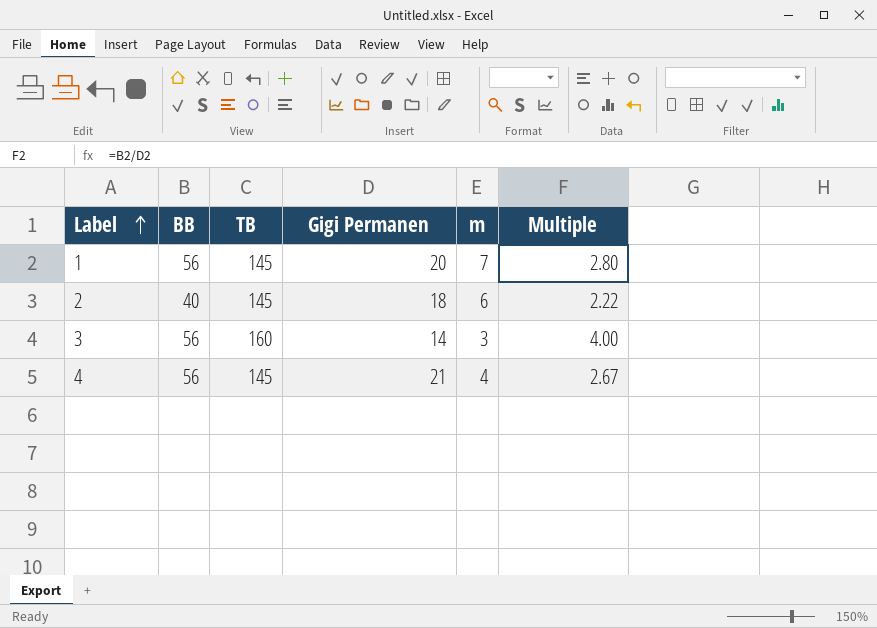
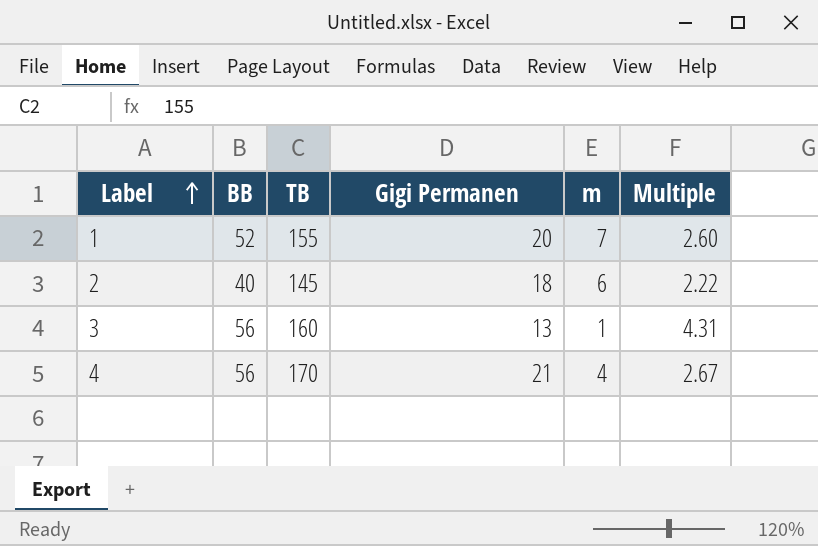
1 | BB: 56 -> 52
1 | TB: 145 -> 155
1 | Multiple: 2.80 -> 2.60
3 | Gigi Permanen: 14 -> 13
3 | m: 3 -> 1
3 | Multiple: 4.00 -> 4.31
4 | TB: 145 -> 170

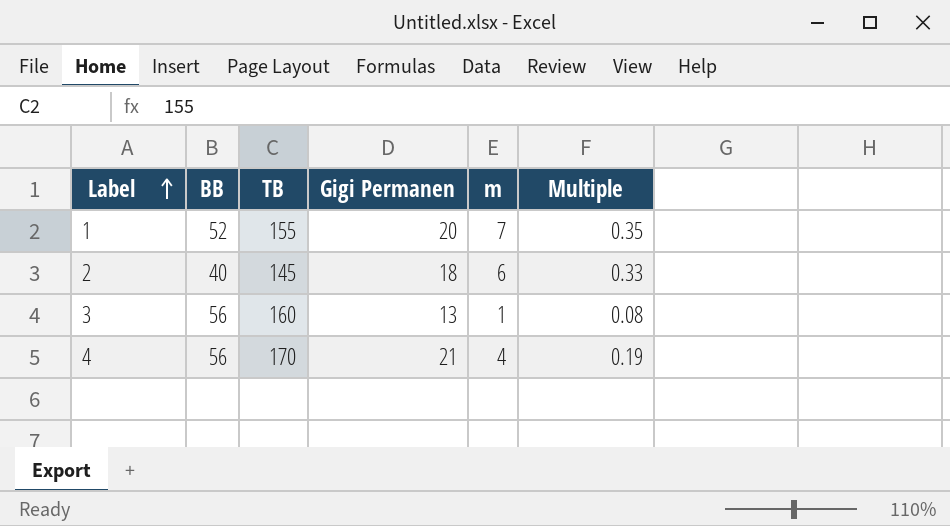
column Multiple | formula: [BB] / [Gigi Permanen] -> [m] / [Gigi Permanen]

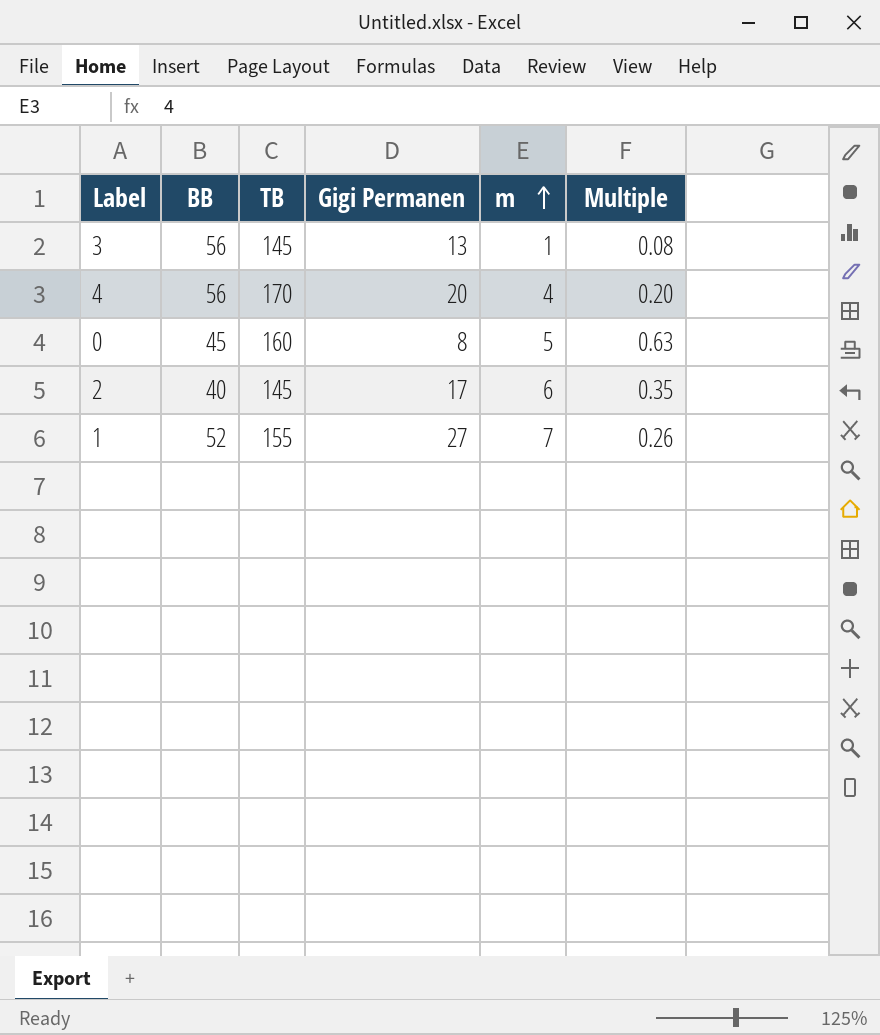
row order: Label ascending -> m ascending
3 | TB: 160 -> 145
4 | Gigi Permanen: 21 -> 20
4 | Multiple: 0.19 -> 0.20
row 0: none -> 45 | 160 | 8 | 5 | 0.63
2 | Gigi Permanen: 18 -> 17
2 | Multiple: 0.33 -> 0.35
1 | Gigi Permanen: 20 -> 27
1 | Multiple: 0.35 -> 0.26

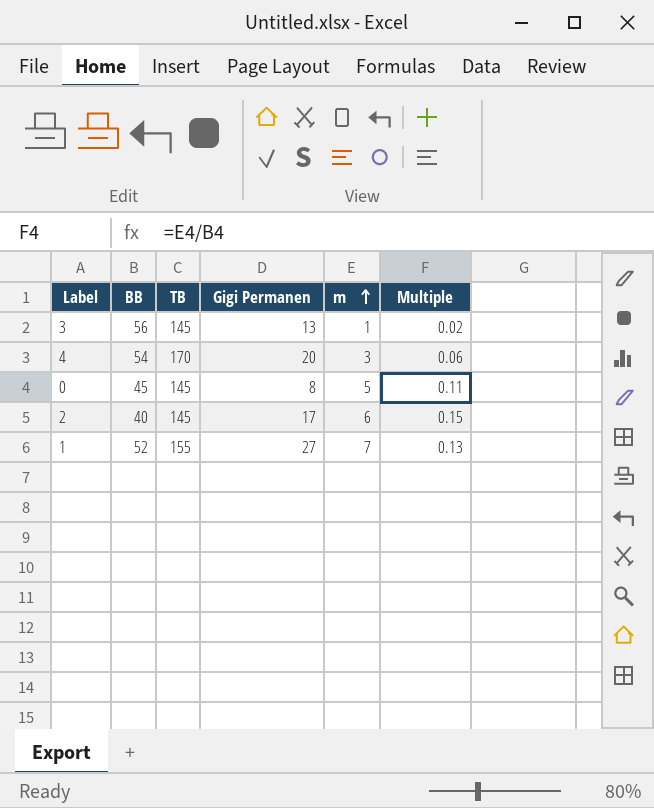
column Multiple | formula: [m] / [Gigi Permanen] -> [m] / [BB]
4 | BB: 56 -> 54
4 | m: 4 -> 3
0 | TB: 160 -> 145

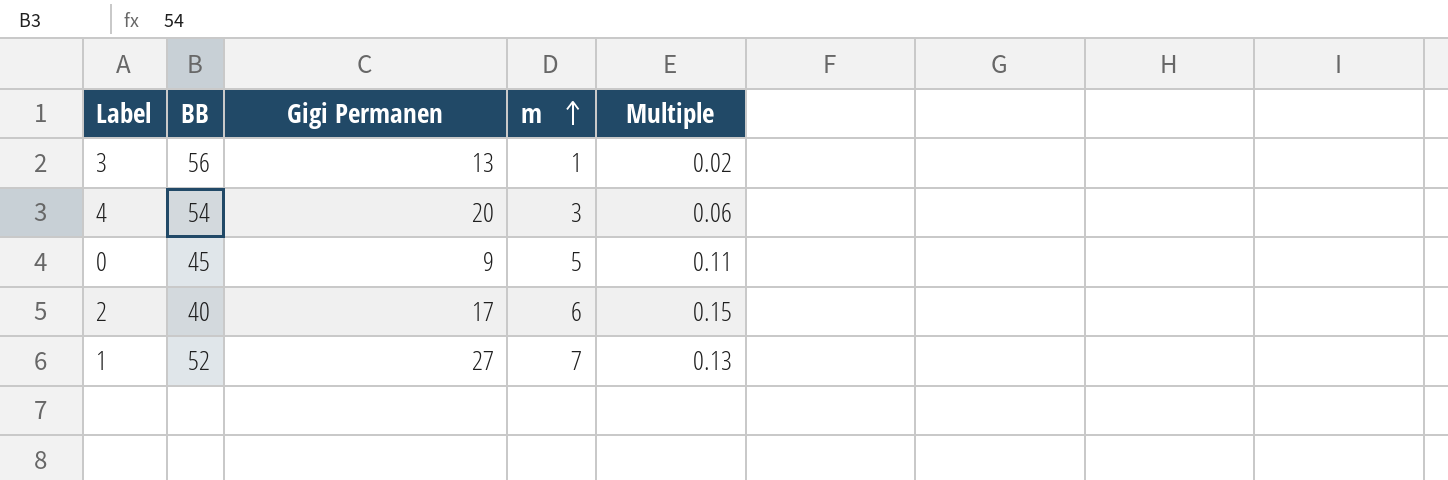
column TB | position: 3 -> none
0 | Gigi Permanen: 8 -> 9

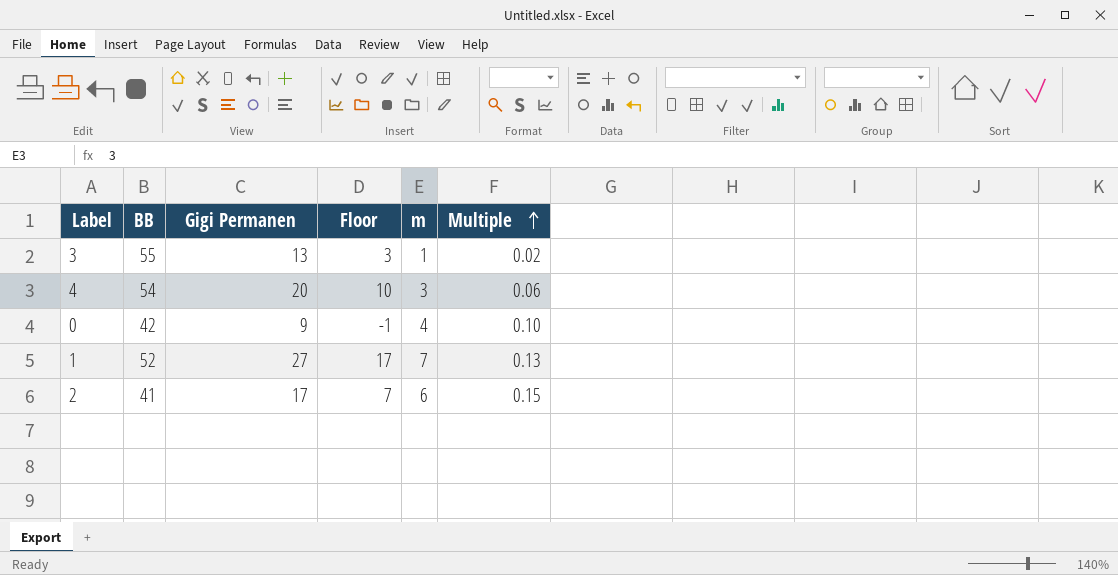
row order: m ascending -> Multiple ascending
column Floor | formula: none -> [Gigi Permanen] - 10
3 | BB: 56 -> 55
0 | BB: 45 -> 42
0 | m: 5 -> 4
0 | Multiple: 0.11 -> 0.10
2 | BB: 40 -> 41

